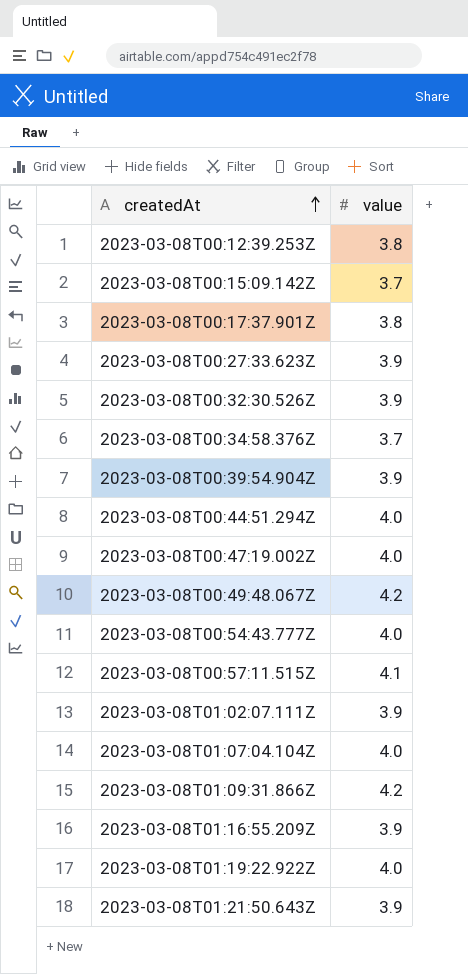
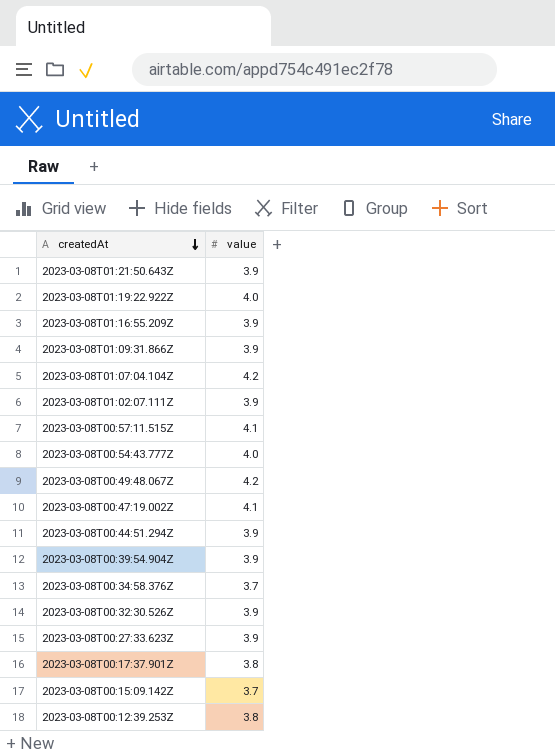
row order: createdAt ascending -> createdAt descending
2023-03-08T01:09:31.866Z | value: 4.2 -> 3.9
2023-03-08T01:07:04.104Z | value: 4.0 -> 4.2
2023-03-08T00:47:19.002Z | value: 4.0 -> 4.1
2023-03-08T00:44:51.294Z | value: 4.0 -> 3.9

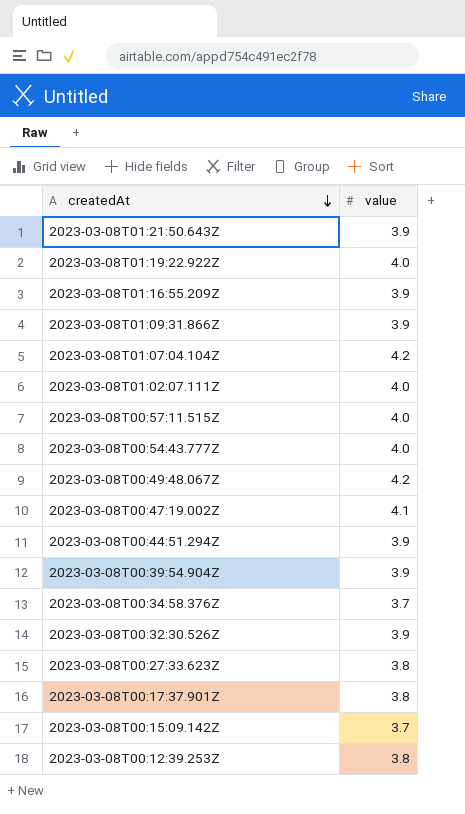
2023-03-08T01:02:07.111Z | value: 3.9 -> 4.0
2023-03-08T00:57:11.515Z | value: 4.1 -> 4.0
2023-03-08T00:27:33.623Z | value: 3.9 -> 3.8

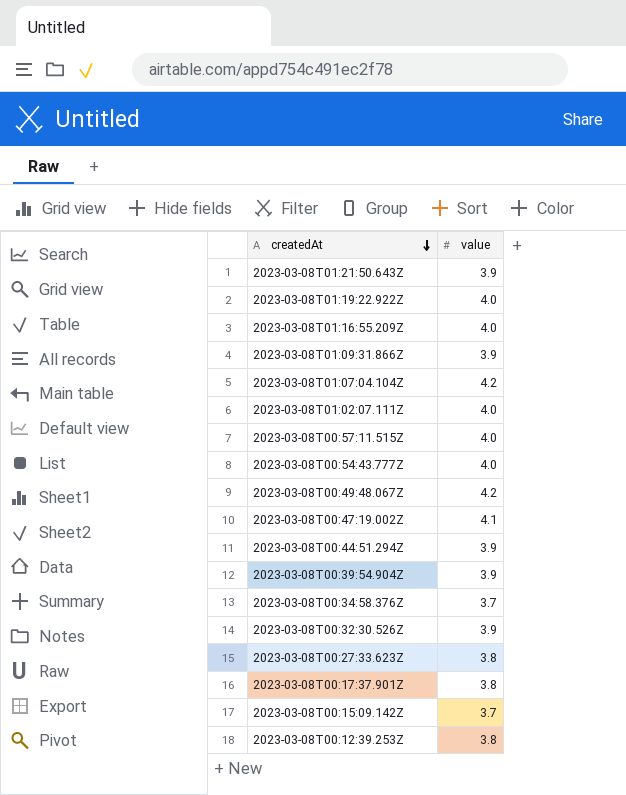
2023-03-08T01:16:55.209Z | value: 3.9 -> 4.0

